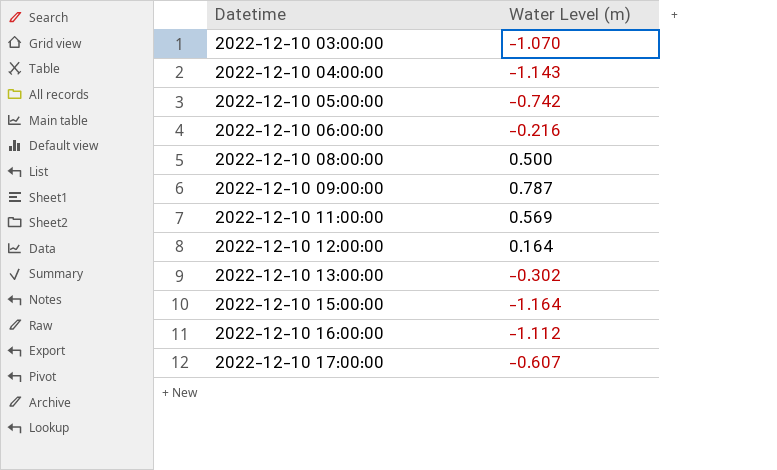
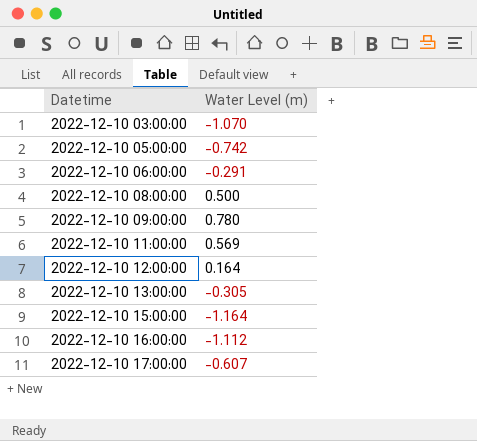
row 2022-12-10 04:00:00: -1.143 -> none
2022-12-10 06:00:00 | Water Level (m): -0.216 -> -0.291
2022-12-10 09:00:00 | Water Level (m): 0.787 -> 0.780
2022-12-10 13:00:00 | Water Level (m): -0.302 -> -0.305

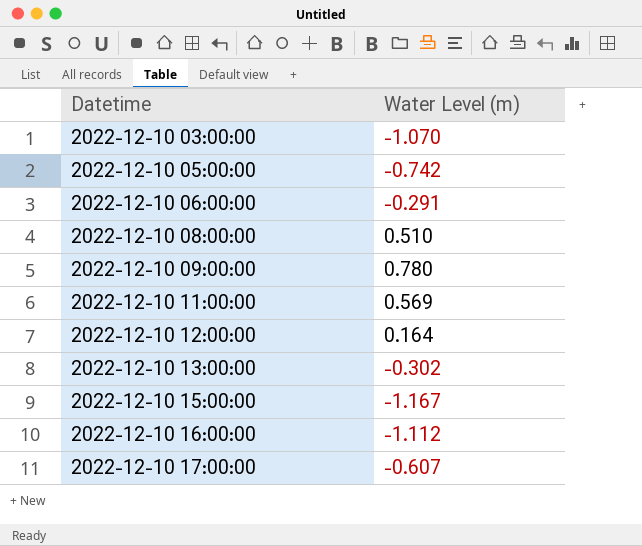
2022-12-10 08:00:00 | Water Level (m): 0.500 -> 0.510
2022-12-10 13:00:00 | Water Level (m): -0.305 -> -0.302
2022-12-10 15:00:00 | Water Level (m): -1.164 -> -1.167

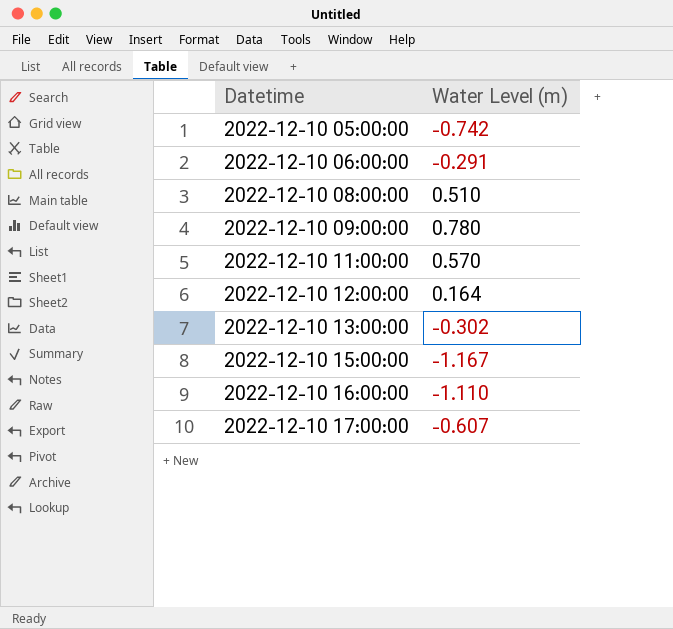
row 2022-12-10 03:00:00: -1.070 -> none
2022-12-10 11:00:00 | Water Level (m): 0.569 -> 0.570
2022-12-10 16:00:00 | Water Level (m): -1.112 -> -1.110

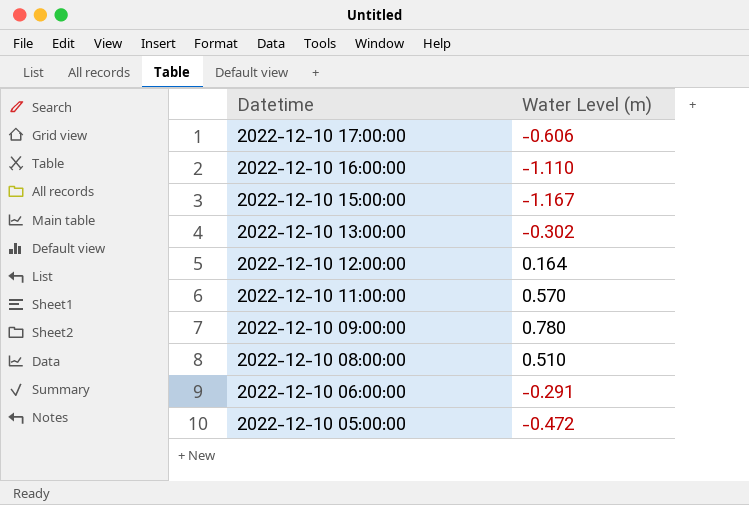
row order: Datetime ascending -> Datetime descending
2022-12-10 17:00:00 | Water Level (m): -0.607 -> -0.606
2022-12-10 05:00:00 | Water Level (m): -0.742 -> -0.472

